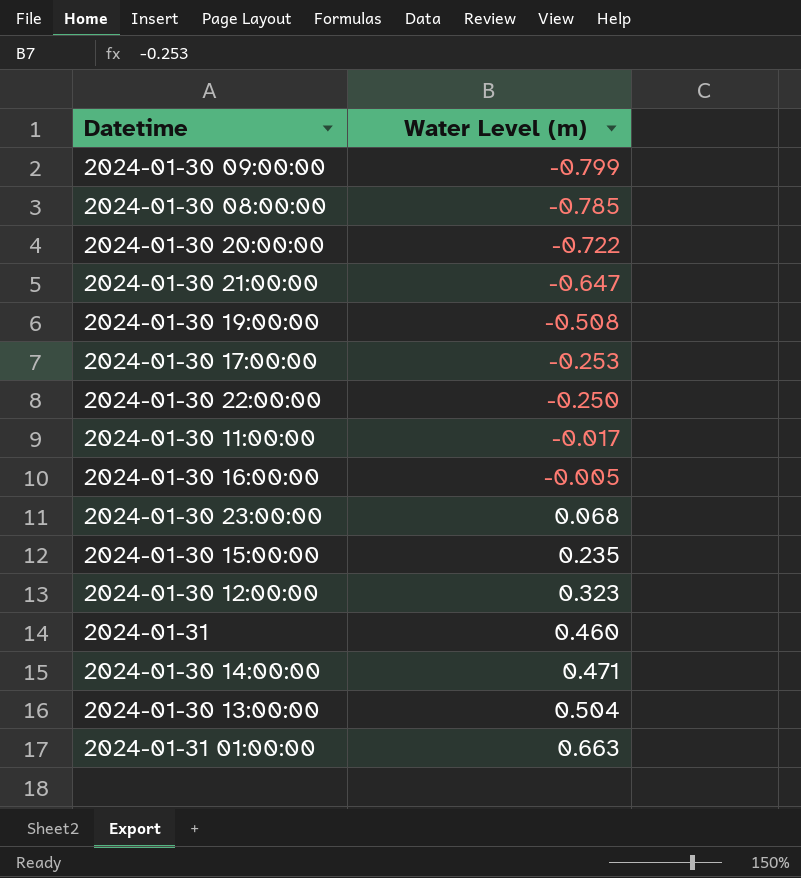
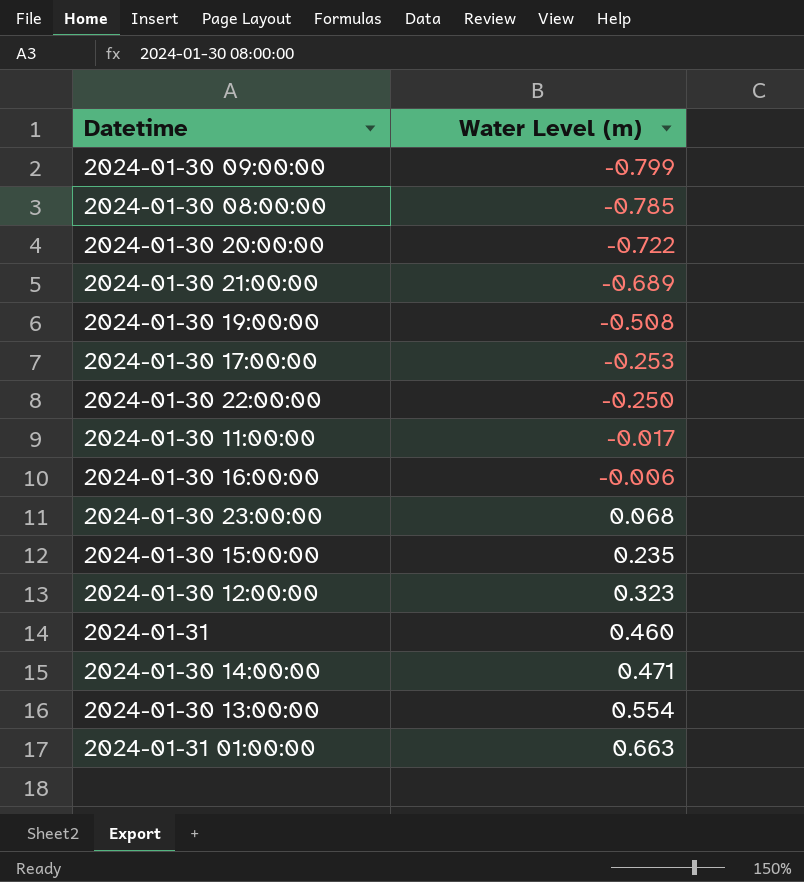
2024-01-30 21:00:00 | Water Level (m): -0.647 -> -0.689
2024-01-30 16:00:00 | Water Level (m): -0.005 -> -0.006
2024-01-30 13:00:00 | Water Level (m): 0.504 -> 0.554

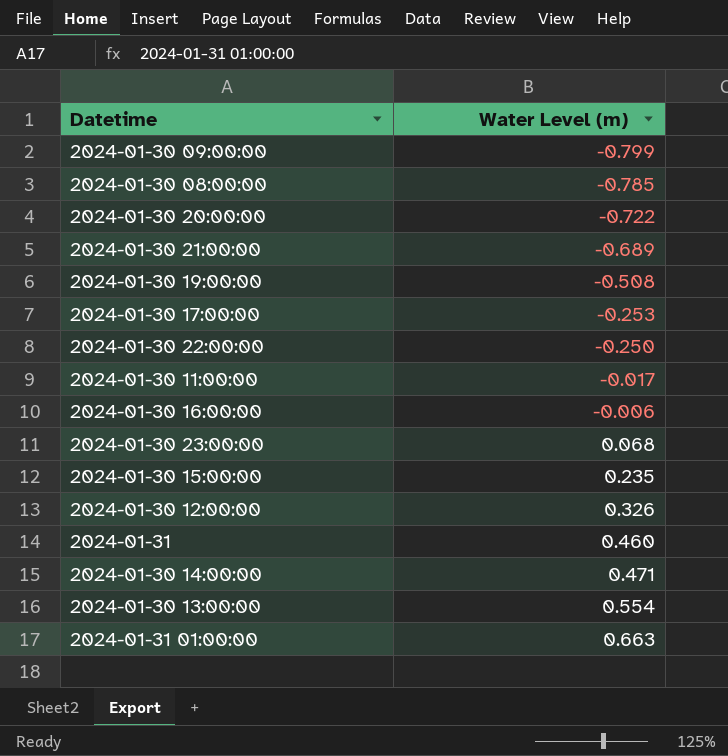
2024-01-30 12:00:00 | Water Level (m): 0.323 -> 0.326

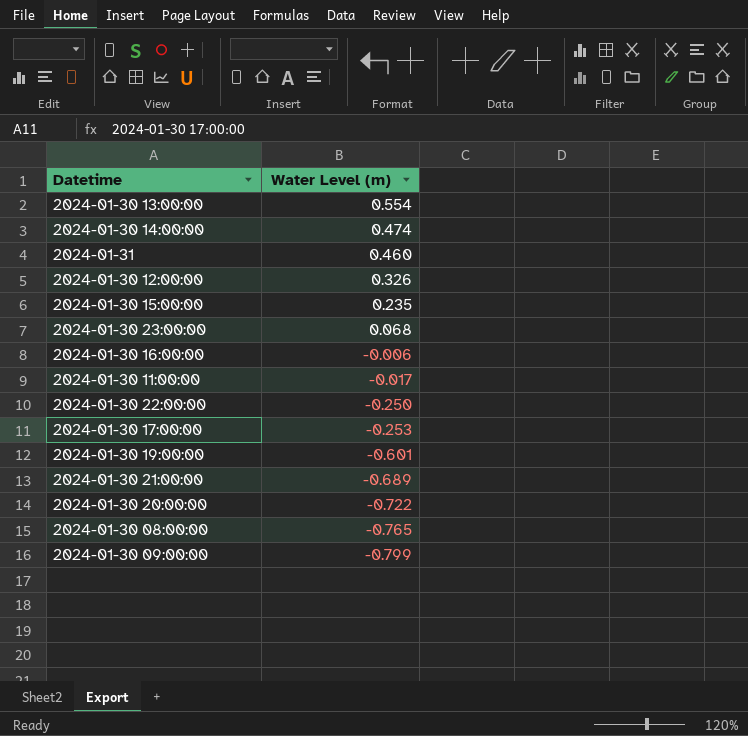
row order: Water Level (m) ascending -> Water Level (m) descending
row 2024-01-31 01:00:00: 0.663 -> none
2024-01-30 14:00:00 | Water Level (m): 0.471 -> 0.474
2024-01-30 19:00:00 | Water Level (m): -0.508 -> -0.601
2024-01-30 08:00:00 | Water Level (m): -0.785 -> -0.765

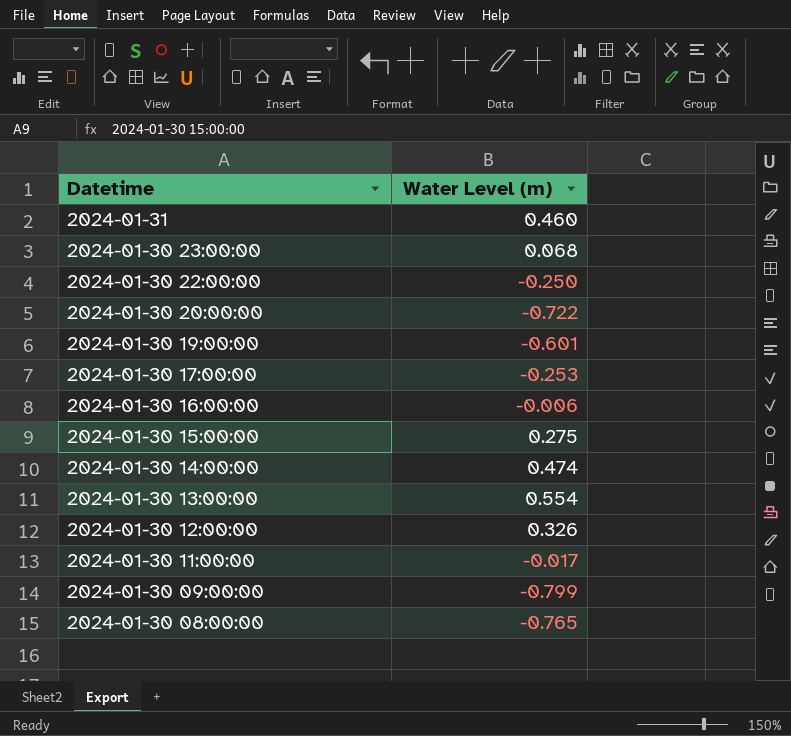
row order: Water Level (m) descending -> Datetime descending
row 2024-01-30 21:00:00: -0.689 -> none
2024-01-30 15:00:00 | Water Level (m): 0.235 -> 0.275

